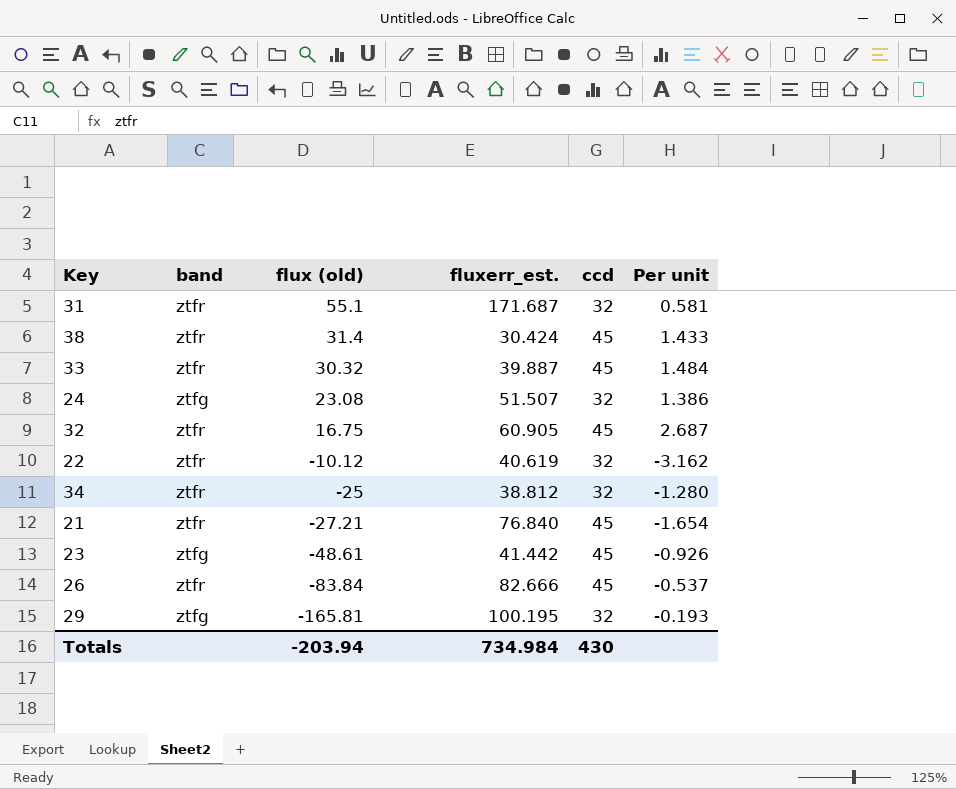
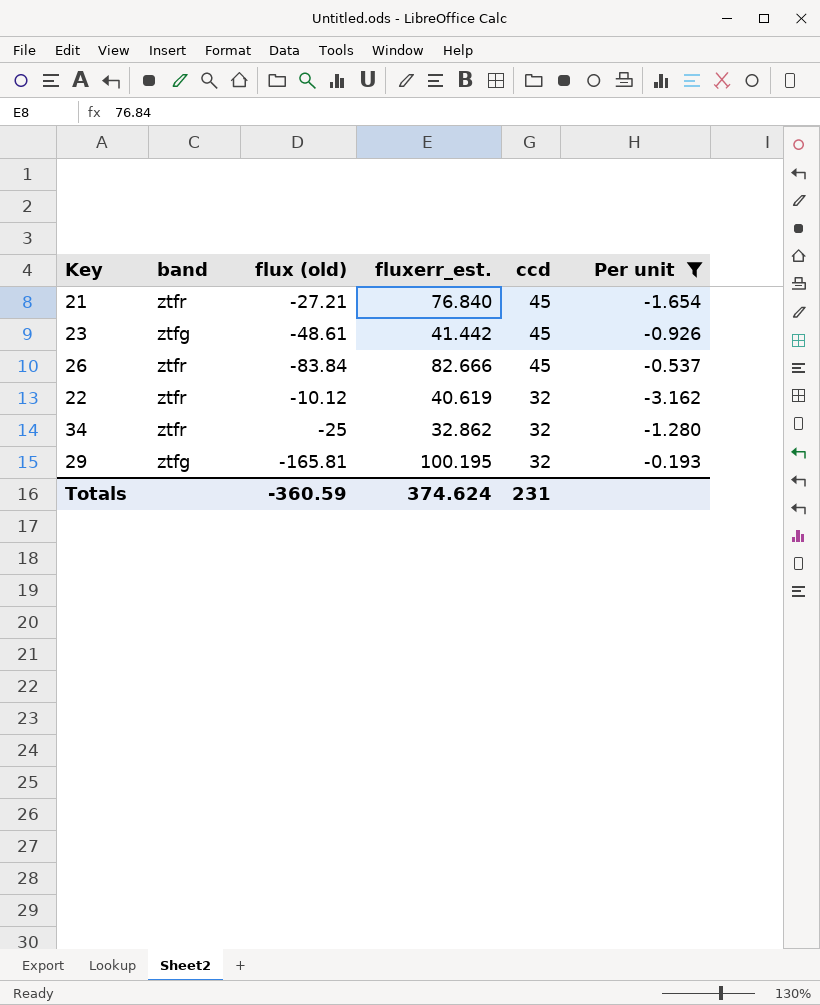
filter: none -> Per unit <= -0.193
row order: flux (old) descending -> ccd descending
34 | fluxerr_est.: 38.812 -> 32.862
Totals | flux (old): -203.94 -> -360.59
Totals | fluxerr_est.: 734.984 -> 374.624
Totals | ccd: 430 -> 231

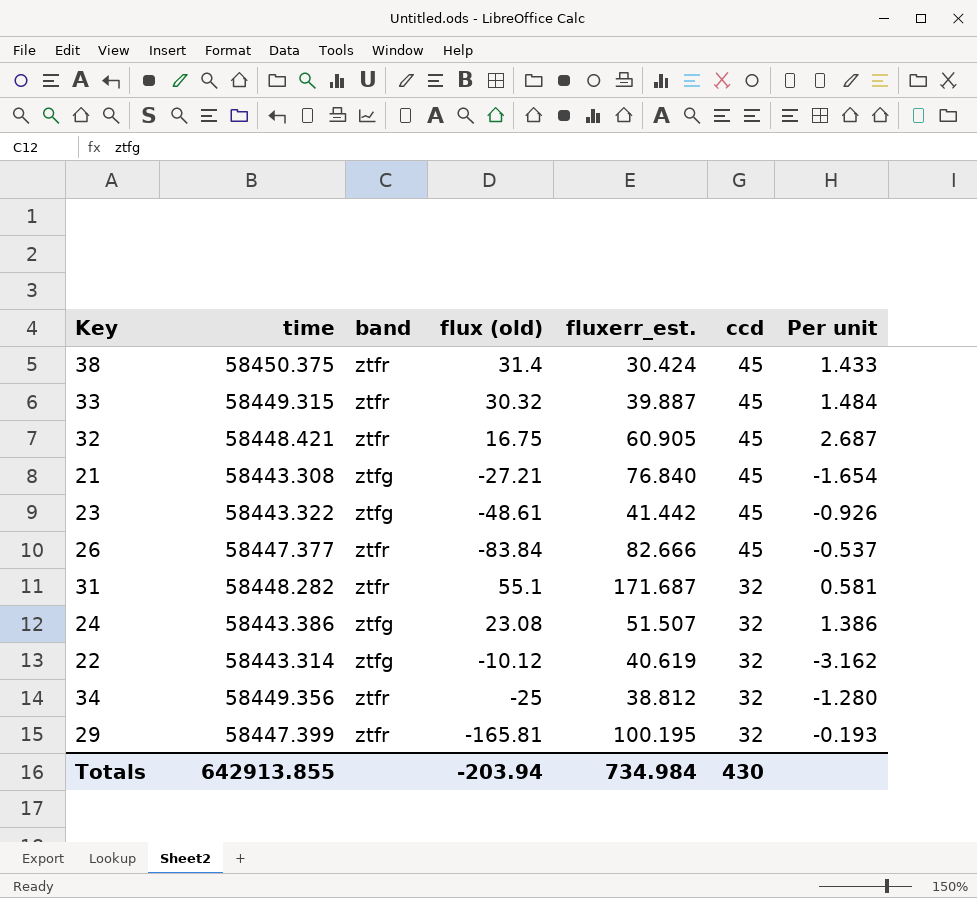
filter: Per unit <= -0.193 -> none
column time | position: none -> 2
21 | band: ztfr -> ztfg
22 | band: ztfr -> ztfg
34 | fluxerr_est.: 32.862 -> 38.812
29 | band: ztfg -> ztfr
Totals | flux (old): -360.59 -> -203.94
Totals | fluxerr_est.: 374.624 -> 734.984
Totals | ccd: 231 -> 430

